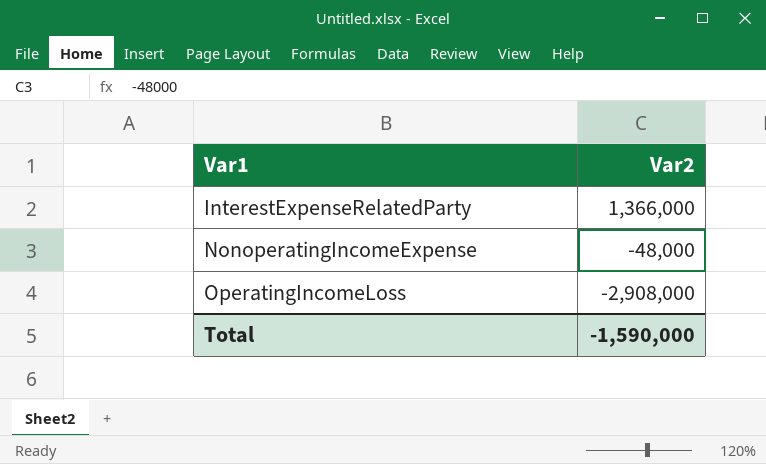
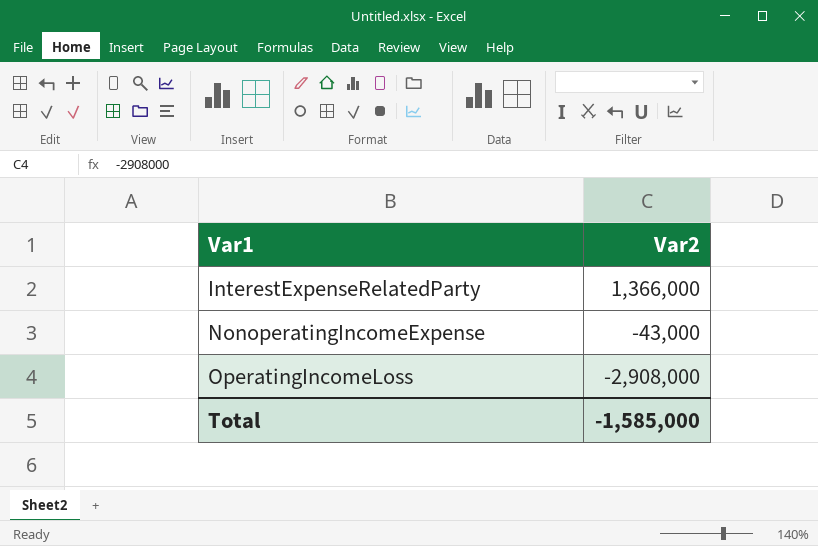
NonoperatingIncomeExpense | Var2: -48,000 -> -43,000
Total | Var2: -1,590,000 -> -1,585,000

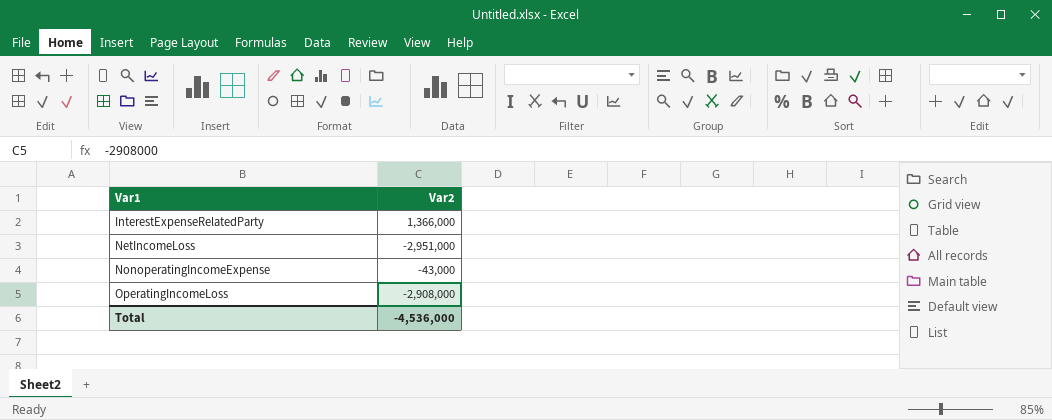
row NetIncomeLoss: none -> -2,951,000
Total | Var2: -1,585,000 -> -4,536,000

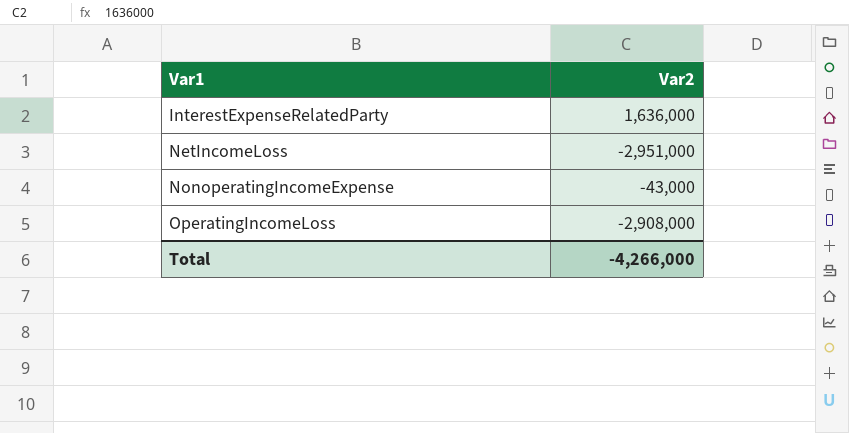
InterestExpenseRelatedParty | Var2: 1,366,000 -> 1,636,000
Total | Var2: -4,536,000 -> -4,266,000

